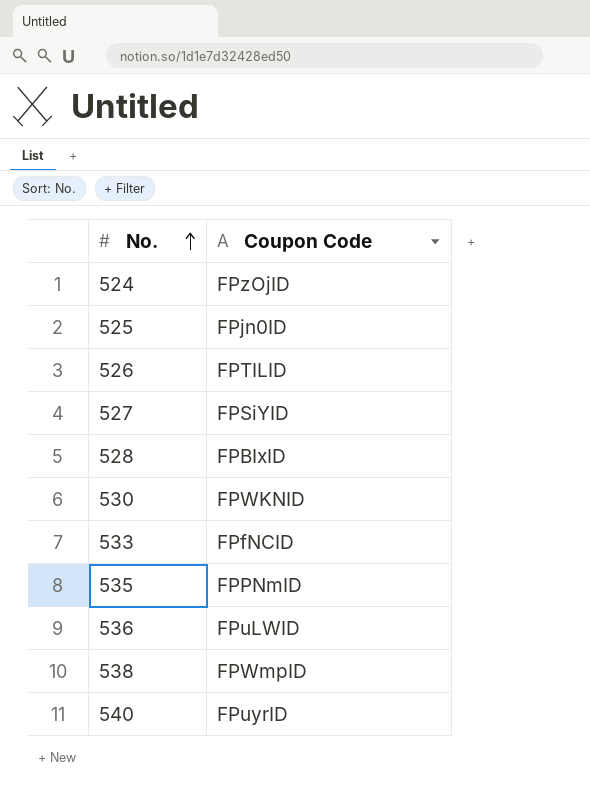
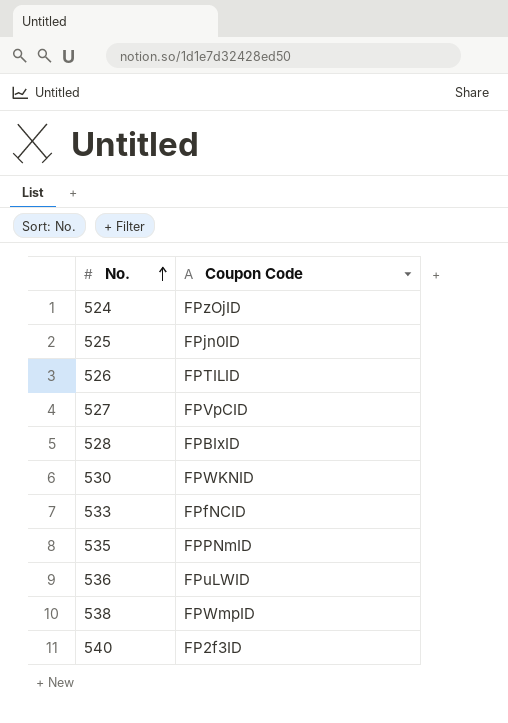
527 | Coupon Code: FPSiYID -> FPVpCID
540 | Coupon Code: FPuyrID -> FP2f3ID

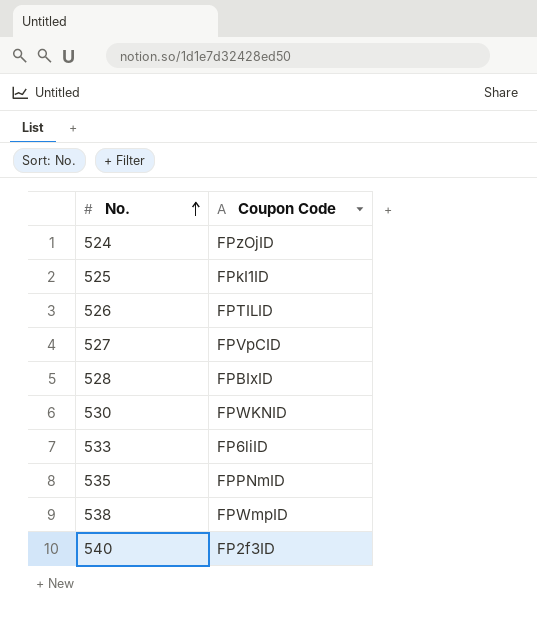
row 536: FPuLWID -> none
525 | Coupon Code: FPjn0ID -> FPkI1ID
533 | Coupon Code: FPfNCID -> FP6liID

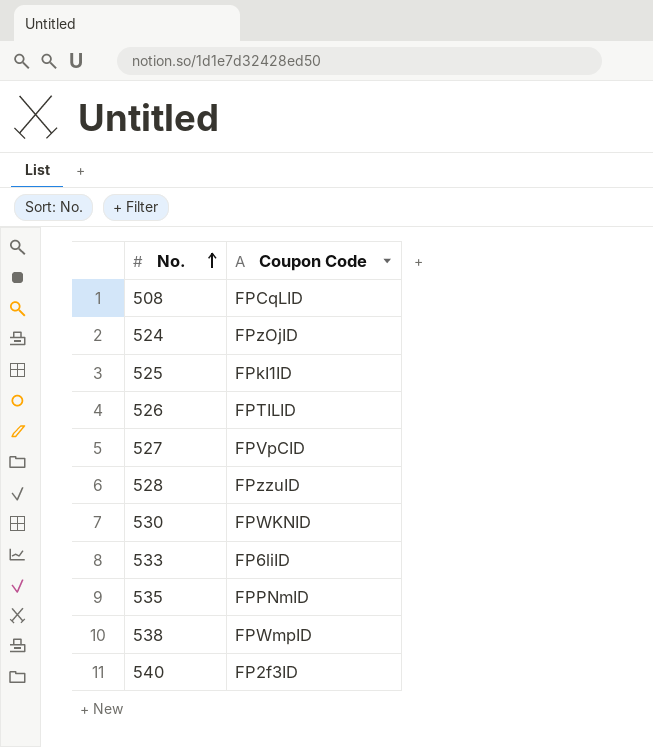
row 508: none -> FPCqLID
528 | Coupon Code: FPBIxID -> FPzzuID

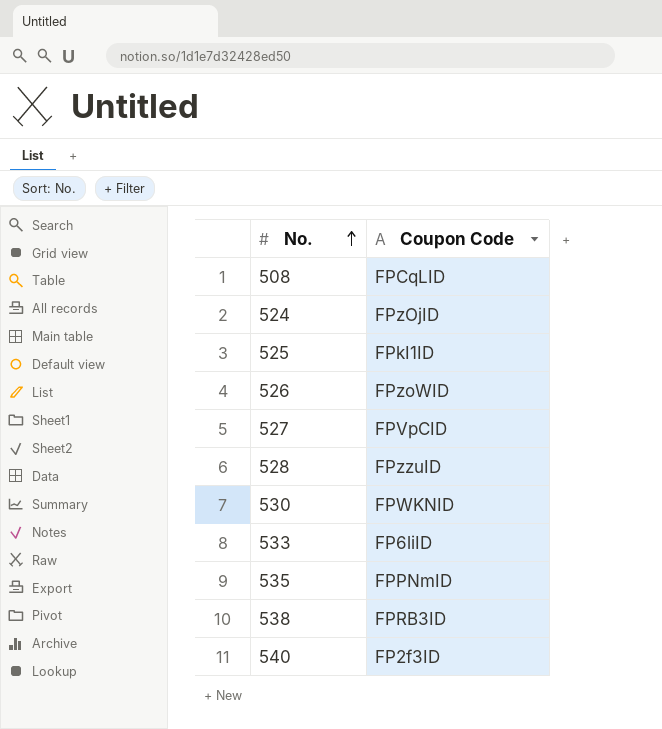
526 | Coupon Code: FPTILID -> FPzoWID
538 | Coupon Code: FPWmpID -> FPRB3ID

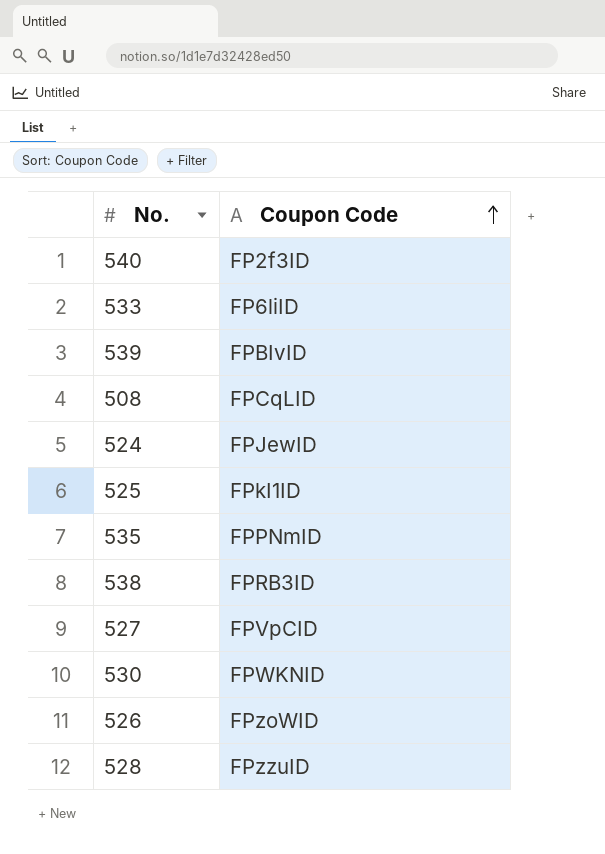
row order: No. ascending -> Coupon Code ascending
row 539: none -> FPBIvID
524 | Coupon Code: FPzOjID -> FPJewID

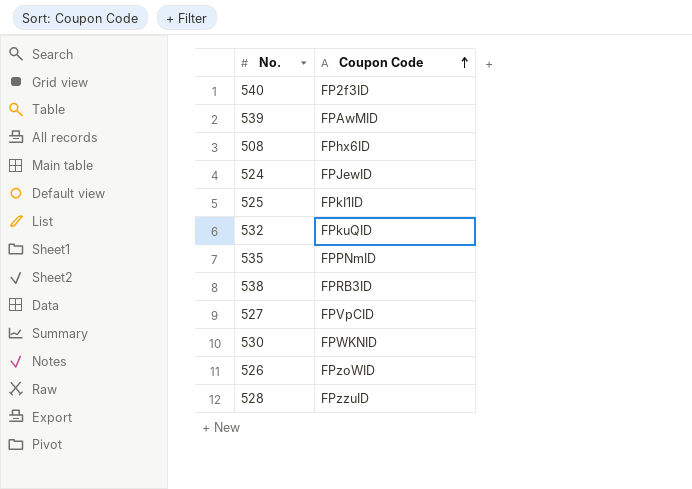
row 533: FP6liID -> none
539 | Coupon Code: FPBIvID -> FPAwMID
508 | Coupon Code: FPCqLID -> FPhx6ID
row 532: none -> FPkuQID

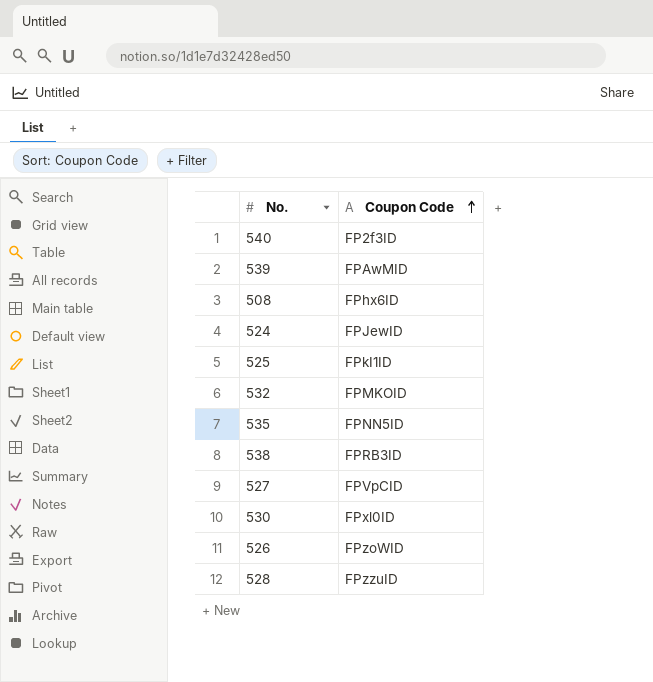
532 | Coupon Code: FPkuQID -> FPMKOID
535 | Coupon Code: FPPNmID -> FPNN5ID
530 | Coupon Code: FPWKNID -> FPxl0ID

